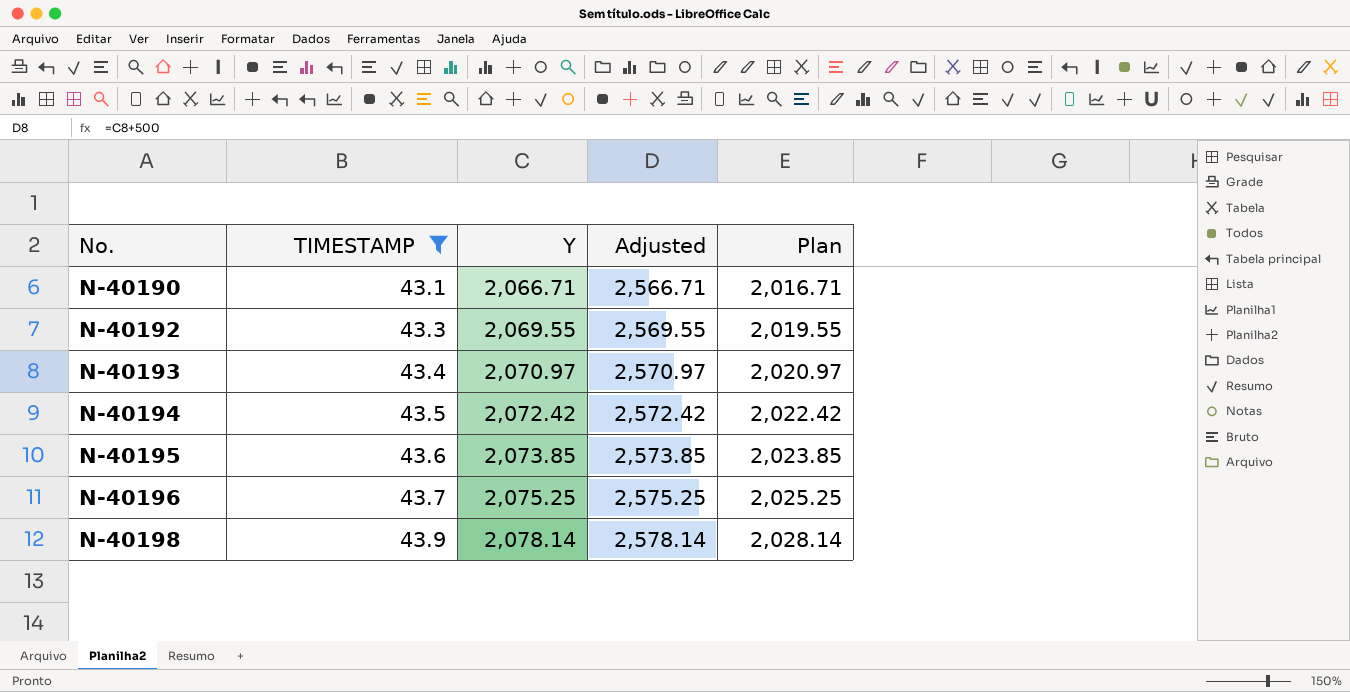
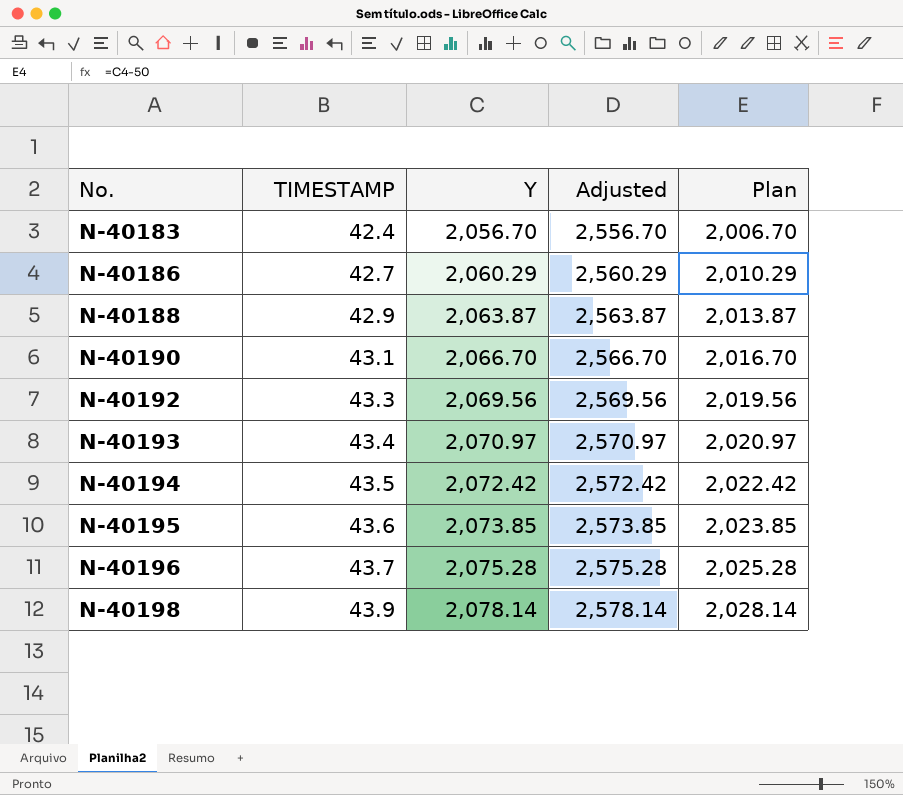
filter: TIMESTAMP >= 43.1 -> none
N-40190 | Y: 2,066.71 -> 2,066.70
N-40190 | Adjusted: 2,566.71 -> 2,566.70
N-40190 | Plan: 2,016.71 -> 2,016.70
N-40192 | Y: 2,069.55 -> 2,069.56
N-40192 | Adjusted: 2,569.55 -> 2,569.56
N-40192 | Plan: 2,019.55 -> 2,019.56
N-40196 | Y: 2,075.25 -> 2,075.28
N-40196 | Adjusted: 2,575.25 -> 2,575.28
N-40196 | Plan: 2,025.25 -> 2,025.28

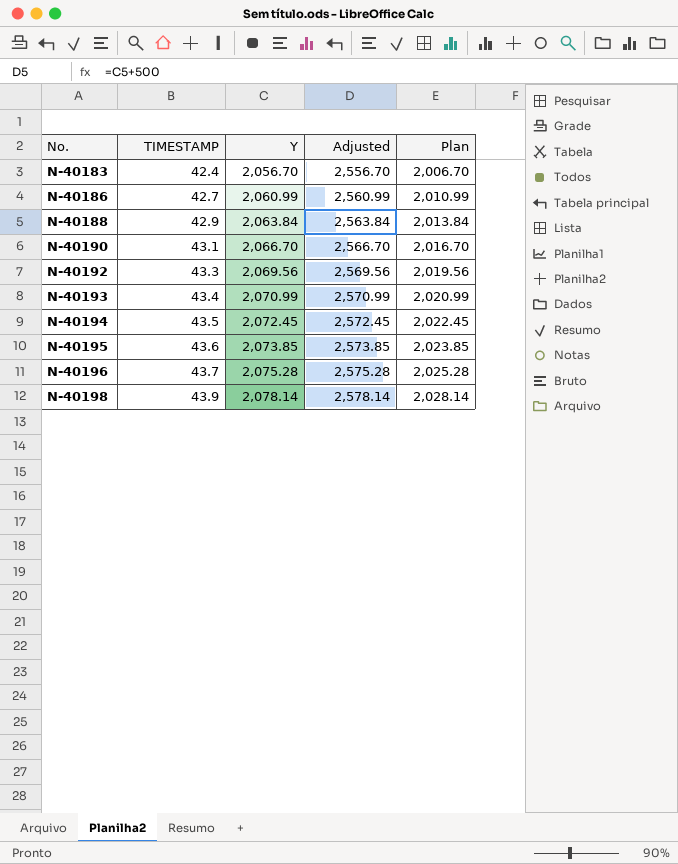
N-40186 | Y: 2,060.29 -> 2,060.99
N-40186 | Adjusted: 2,560.29 -> 2,560.99
N-40186 | Plan: 2,010.29 -> 2,010.99
N-40188 | Y: 2,063.87 -> 2,063.84
N-40188 | Adjusted: 2,563.87 -> 2,563.84
N-40188 | Plan: 2,013.87 -> 2,013.84
N-40193 | Y: 2,070.97 -> 2,070.99
N-40193 | Adjusted: 2,570.97 -> 2,570.99
N-40193 | Plan: 2,020.97 -> 2,020.99
N-40194 | Y: 2,072.42 -> 2,072.45
N-40194 | Adjusted: 2,572.42 -> 2,572.45
N-40194 | Plan: 2,022.42 -> 2,022.45

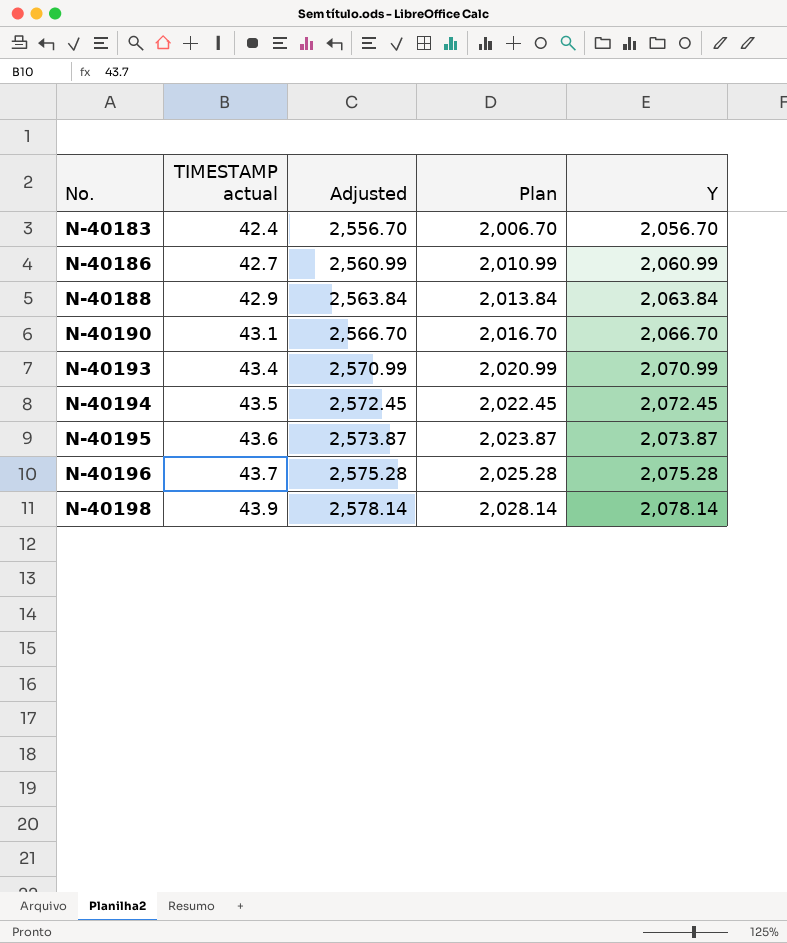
column name: TIMESTAMP -> TIMESTAMP actual
column Y | position: 3 -> 5
row N-40192: 43.3 | 2,069.56 | 2,569.56 | 2,019.56 -> none
N-40195 | Adjusted: 2,573.85 -> 2,573.87
N-40195 | Plan: 2,023.85 -> 2,023.87
N-40195 | Y: 2,073.85 -> 2,073.87

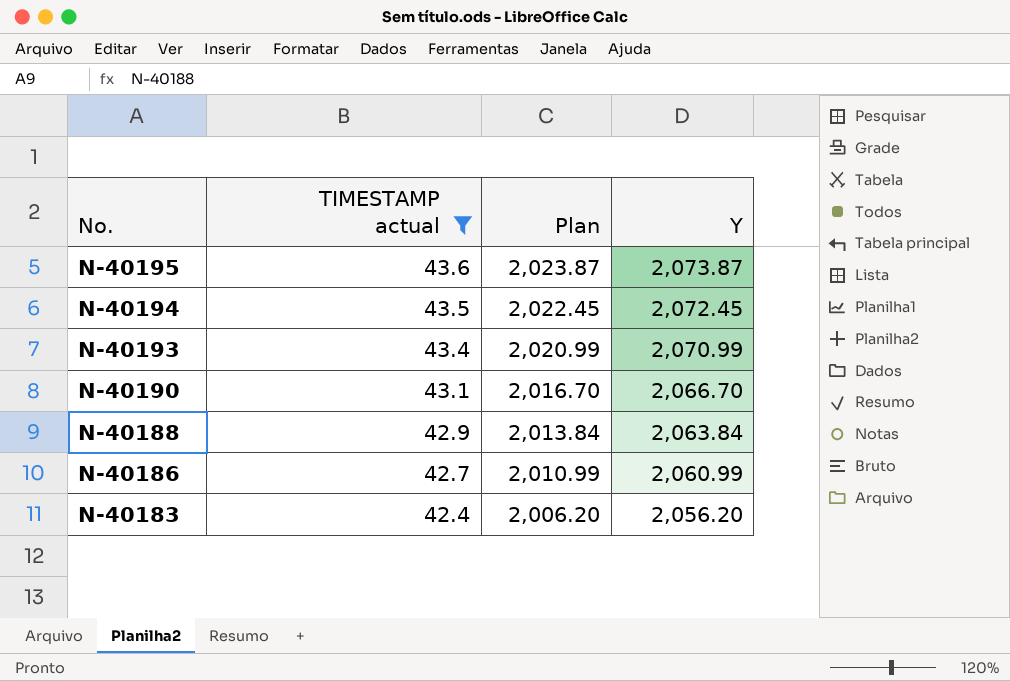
filter: none -> TIMESTAMP actual <= 43.6
row order: No. ascending -> No. descending
column Adjusted | formula: [Y] + 500 -> none
N-40183 | Plan: 2,006.70 -> 2,006.20
N-40183 | Y: 2,056.70 -> 2,056.20

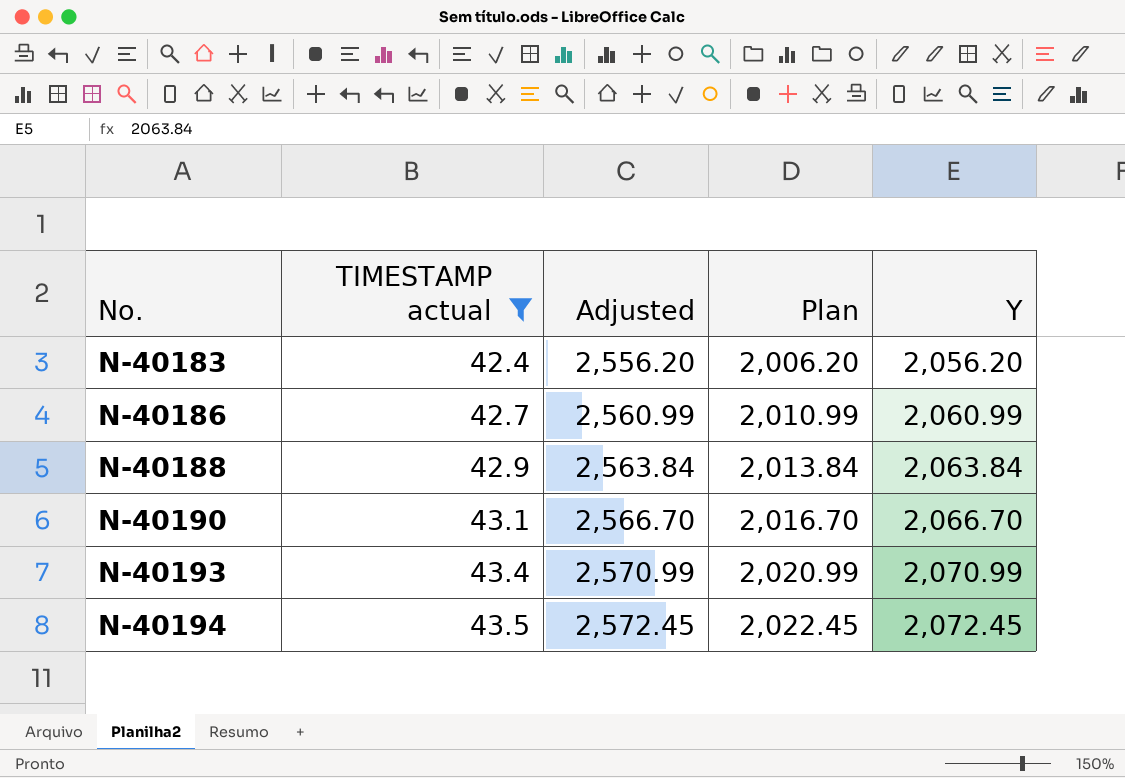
row order: No. descending -> No. ascending
column Adjusted | formula: none -> [Y] + 500
row N-40195: 43.6 | 2,023.87 | 2,073.87 -> none

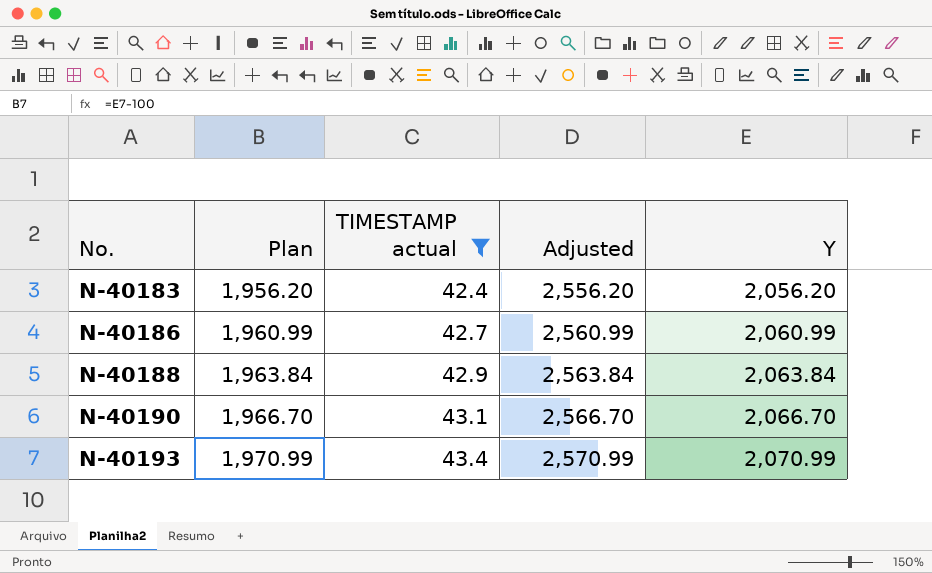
column Plan | formula: [Y] - 50 -> [Y] - 100
column Plan | position: 4 -> 2
row N-40194: 43.5 | 2,572.45 | 2,022.45 | 2,072.45 -> none

